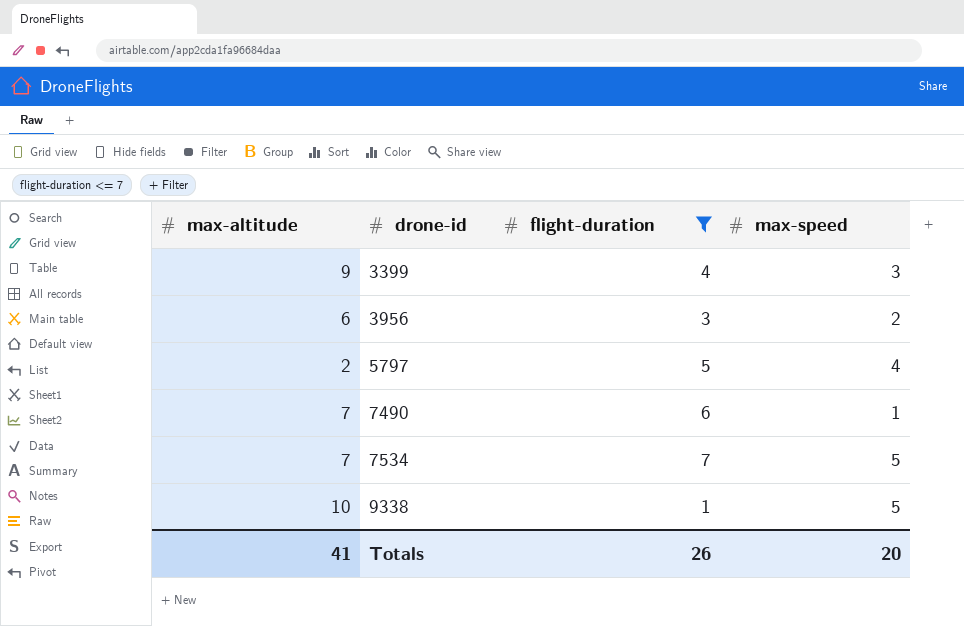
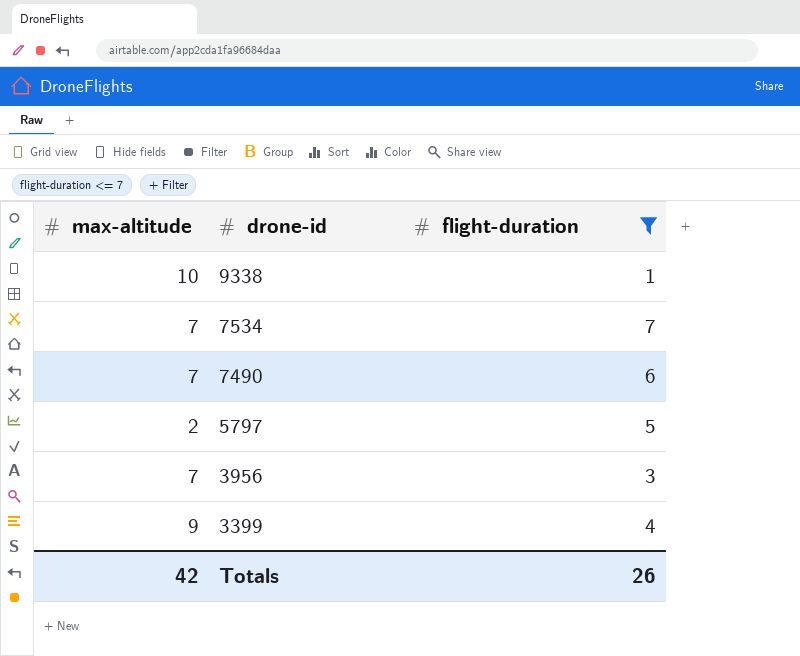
row order: drone-id ascending -> drone-id descending
column max-speed | position: 4 -> none
3956 | max-altitude: 6 -> 7
Totals | max-altitude: 41 -> 42

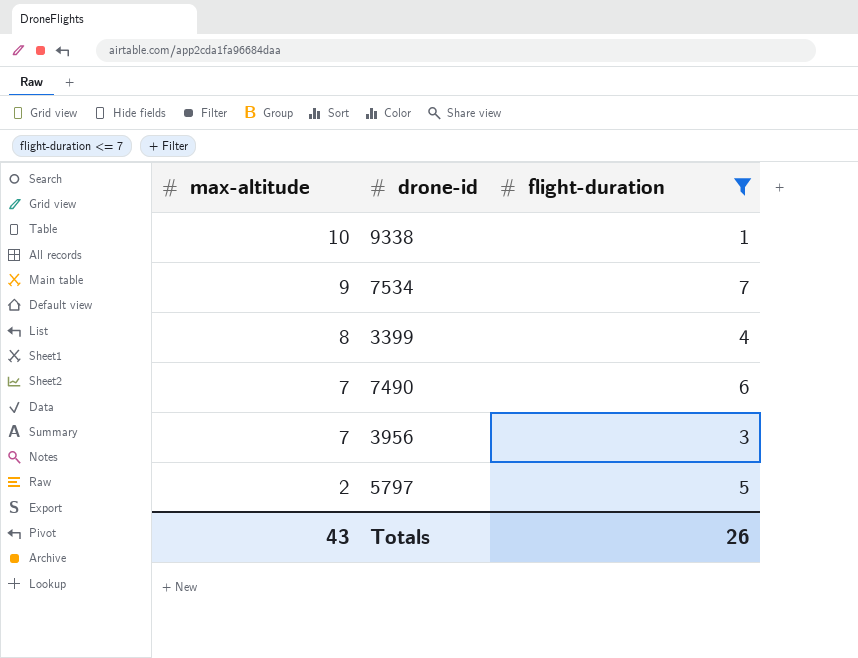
row order: drone-id descending -> max-altitude descending
7534 | max-altitude: 7 -> 9
3399 | max-altitude: 9 -> 8
Totals | max-altitude: 42 -> 43

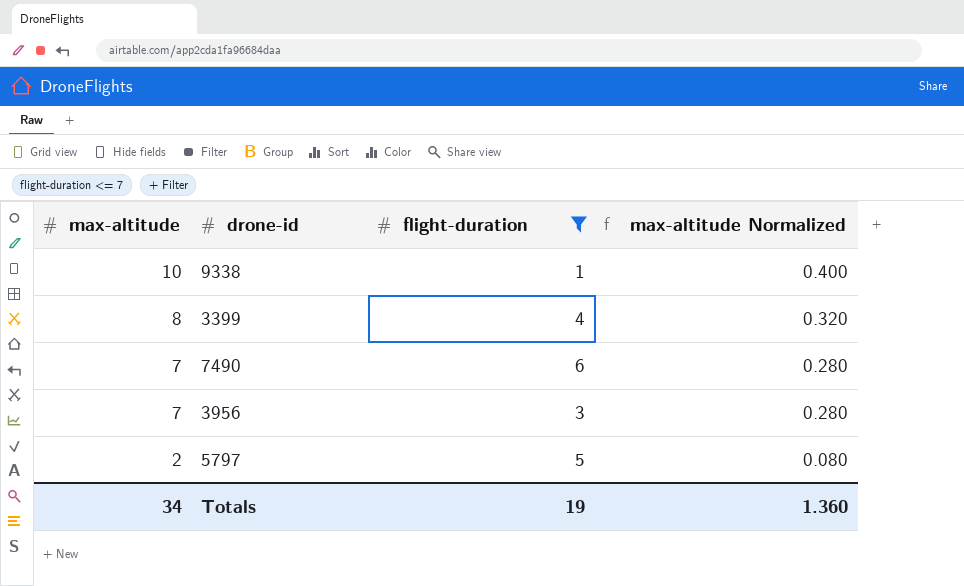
column max-altitude Normalized | formula: none -> [max-altitude] * 0.04
row 7534: 9 | 7 -> none
Totals | max-altitude: 43 -> 34
Totals | flight-duration: 26 -> 19

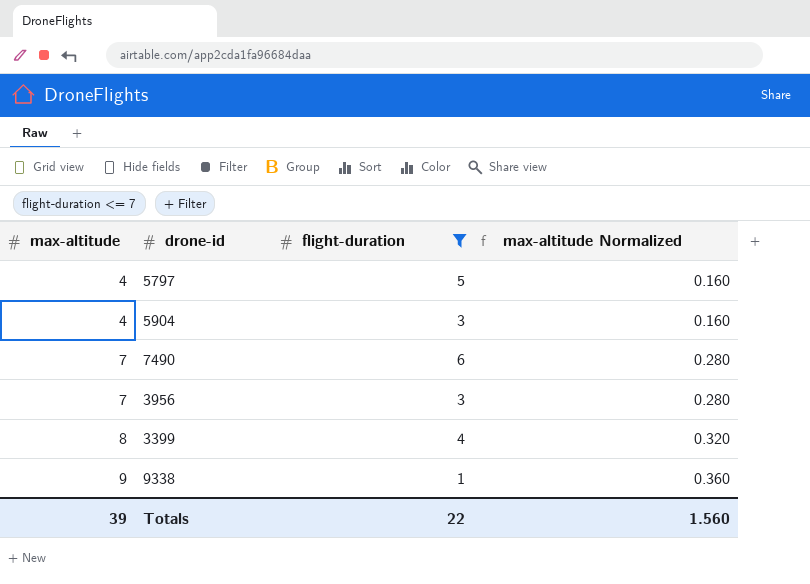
row order: max-altitude descending -> max-altitude ascending
5797 | max-altitude: 2 -> 4
5797 | max-altitude Normalized: 0.080 -> 0.160
row 5904: none -> 4 | 3 | 0.160
9338 | max-altitude: 10 -> 9
9338 | max-altitude Normalized: 0.400 -> 0.360
Totals | max-altitude: 34 -> 39
Totals | flight-duration: 19 -> 22
Totals | max-altitude Normalized: 1.360 -> 1.560

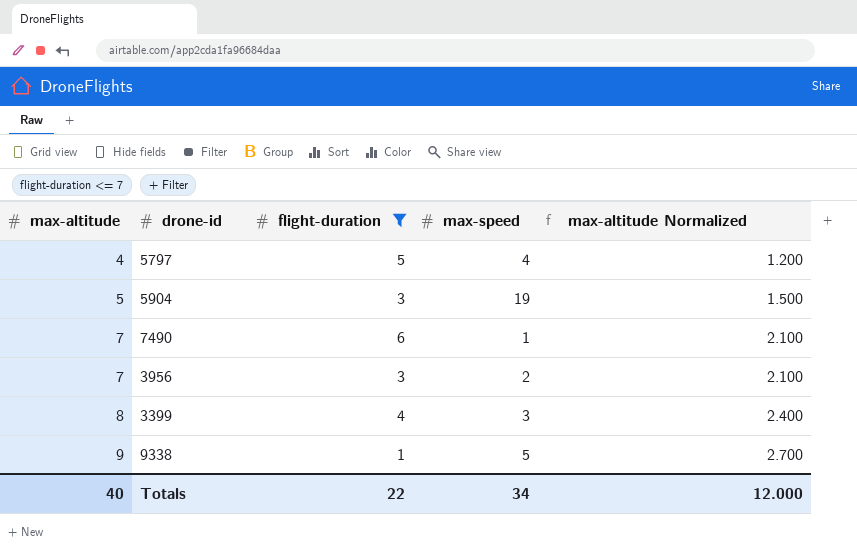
column max-speed | position: none -> 4
column max-altitude Normalized | formula: [max-altitude] * 0.04 -> [max-altitude] * 0.3
5904 | max-altitude: 4 -> 5
Totals | max-altitude: 39 -> 40
Totals | max-altitude Normalized: 1.560 -> 12.000

